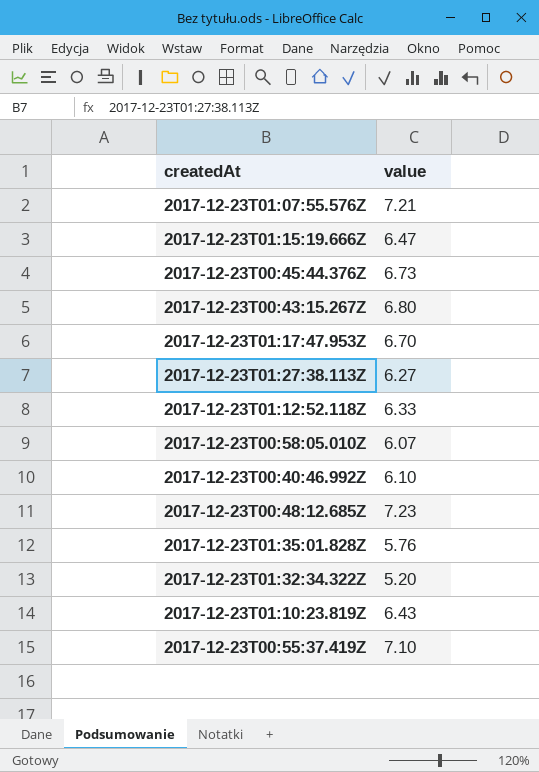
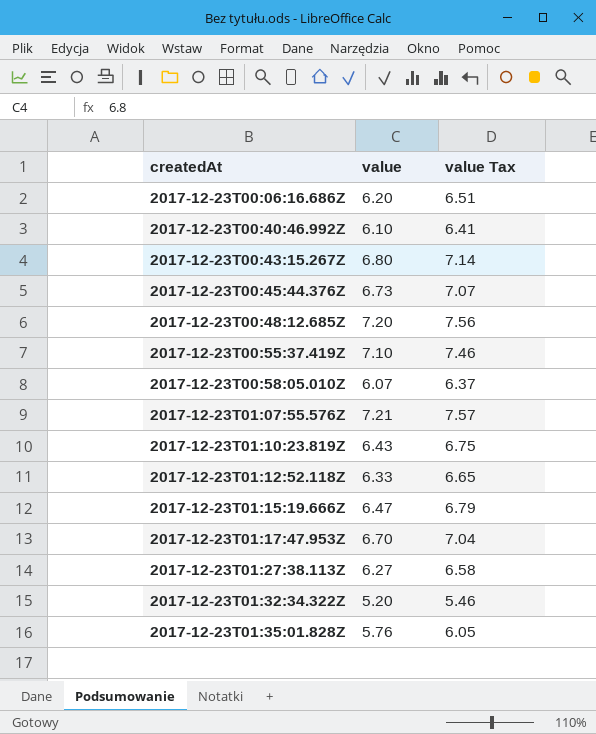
row order: none -> createdAt ascending
column value Tax | formula: none -> [value] * 1.05
row 2017-12-23T00:06:16.686Z: none -> 6.20 | 6.51
2017-12-23T00:48:12.685Z | value: 7.23 -> 7.20

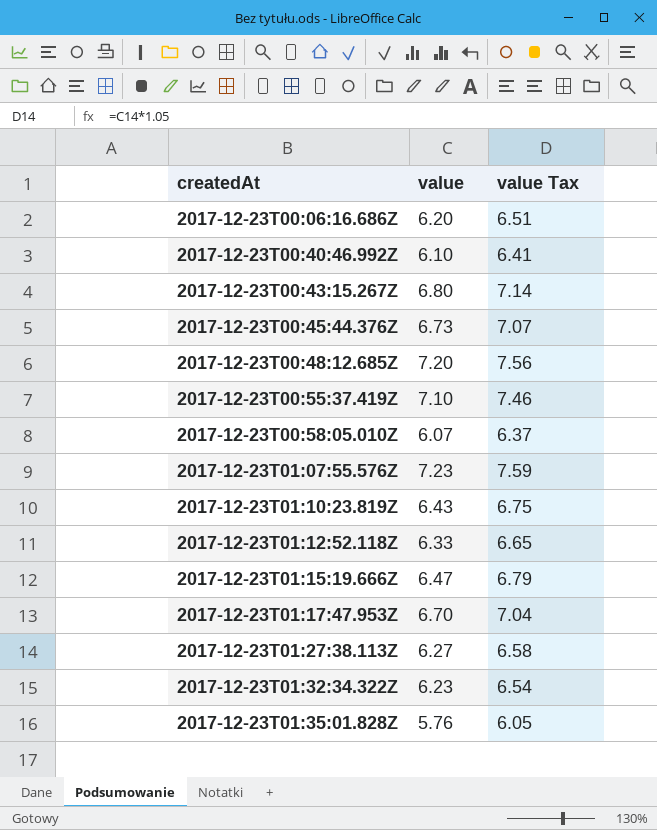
2017-12-23T01:07:55.576Z | value: 7.21 -> 7.23
2017-12-23T01:07:55.576Z | value Tax: 7.57 -> 7.59
2017-12-23T01:32:34.322Z | value: 5.20 -> 6.23
2017-12-23T01:32:34.322Z | value Tax: 5.46 -> 6.54

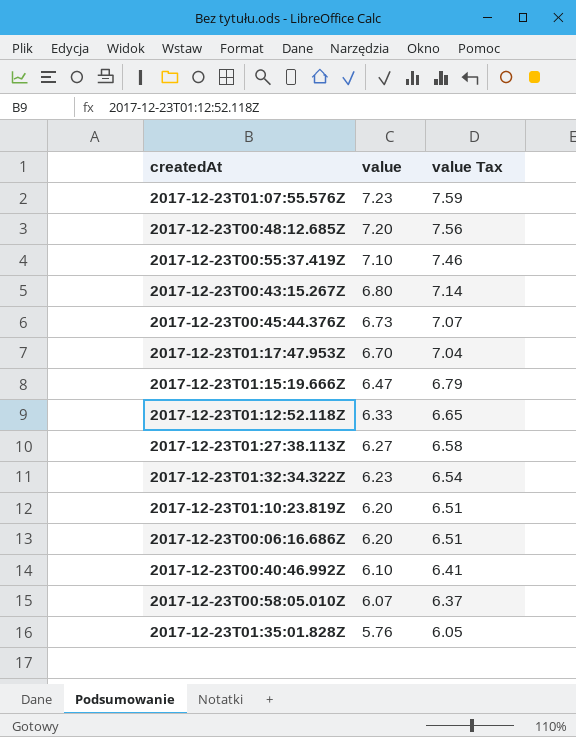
row order: createdAt ascending -> value descending
2017-12-23T01:10:23.819Z | value: 6.43 -> 6.20
2017-12-23T01:10:23.819Z | value Tax: 6.75 -> 6.51

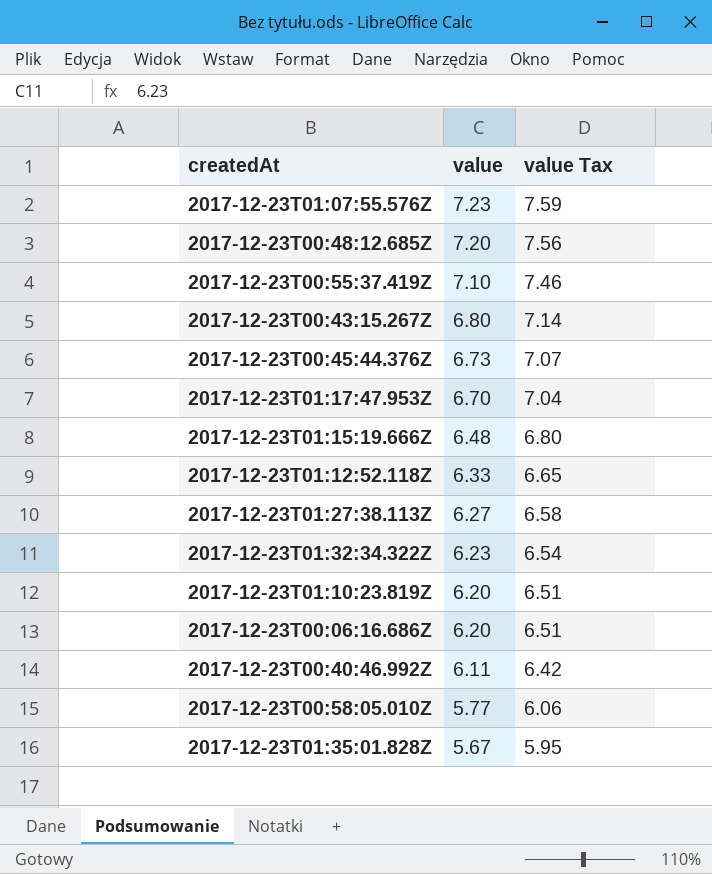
2017-12-23T01:15:19.666Z | value: 6.47 -> 6.48
2017-12-23T01:15:19.666Z | value Tax: 6.79 -> 6.80
2017-12-23T00:40:46.992Z | value: 6.10 -> 6.11
2017-12-23T00:40:46.992Z | value Tax: 6.41 -> 6.42
2017-12-23T00:58:05.010Z | value: 6.07 -> 5.77
2017-12-23T00:58:05.010Z | value Tax: 6.37 -> 6.06
2017-12-23T01:35:01.828Z | value: 5.76 -> 5.67
2017-12-23T01:35:01.828Z | value Tax: 6.05 -> 5.95

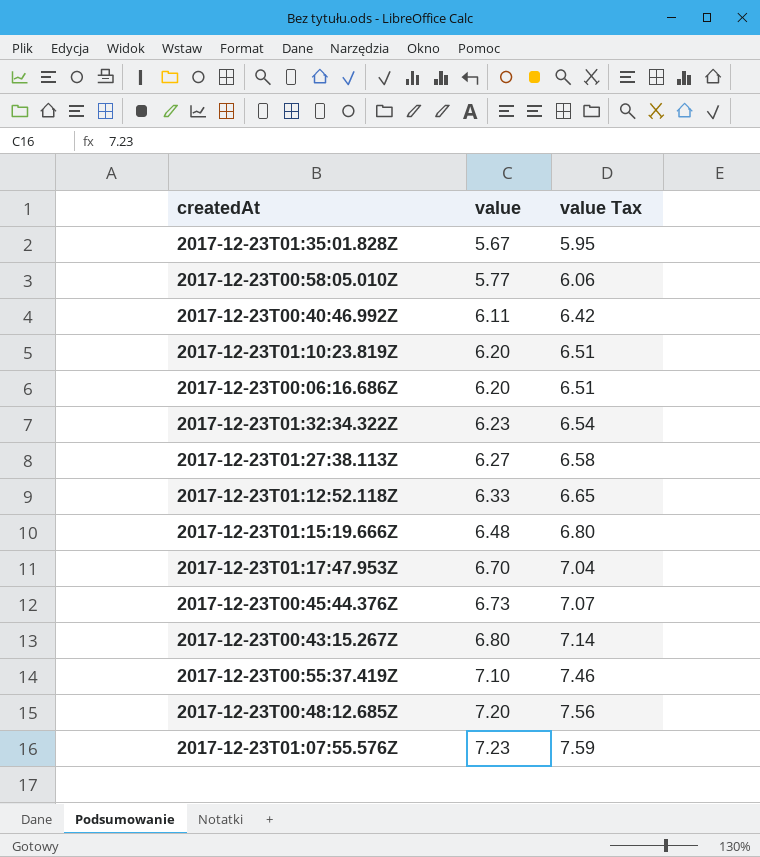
row order: value descending -> value ascending

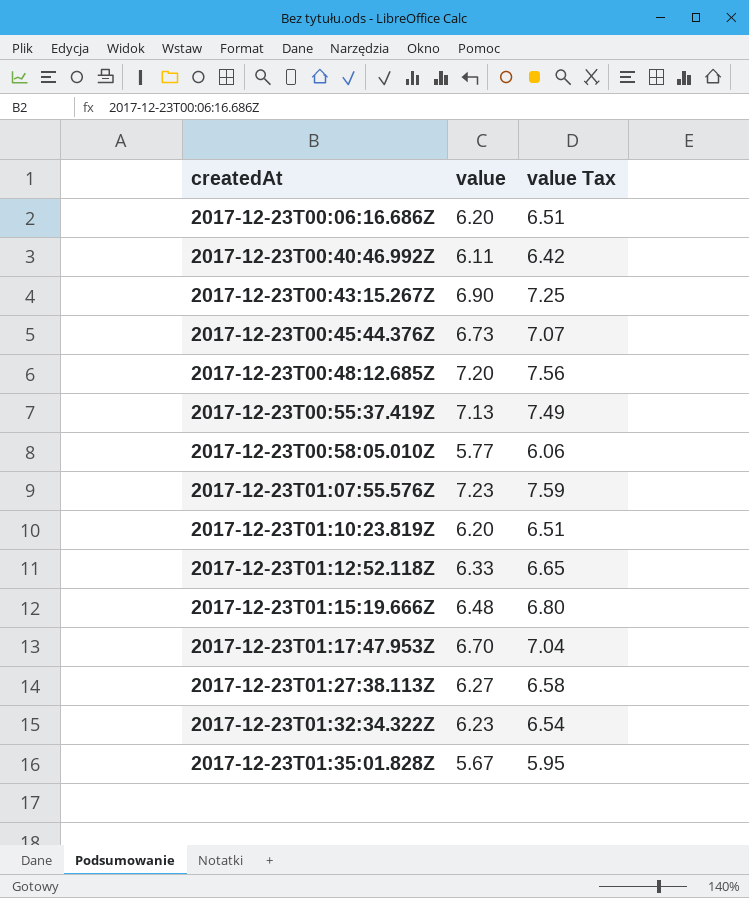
row order: value ascending -> createdAt ascending
2017-12-23T00:43:15.267Z | value: 6.80 -> 6.90
2017-12-23T00:43:15.267Z | value Tax: 7.14 -> 7.25
2017-12-23T00:55:37.419Z | value: 7.10 -> 7.13
2017-12-23T00:55:37.419Z | value Tax: 7.46 -> 7.49

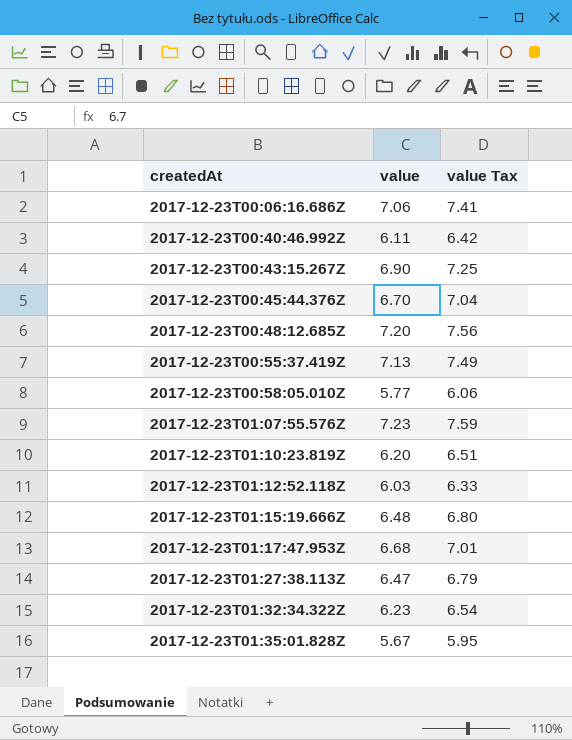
2017-12-23T00:06:16.686Z | value: 6.20 -> 7.06
2017-12-23T00:06:16.686Z | value Tax: 6.51 -> 7.41
2017-12-23T00:45:44.376Z | value: 6.73 -> 6.70
2017-12-23T00:45:44.376Z | value Tax: 7.07 -> 7.04
2017-12-23T01:12:52.118Z | value: 6.33 -> 6.03
2017-12-23T01:12:52.118Z | value Tax: 6.65 -> 6.33
2017-12-23T01:17:47.953Z | value: 6.70 -> 6.68
2017-12-23T01:17:47.953Z | value Tax: 7.04 -> 7.01
2017-12-23T01:27:38.113Z | value: 6.27 -> 6.47
2017-12-23T01:27:38.113Z | value Tax: 6.58 -> 6.79

